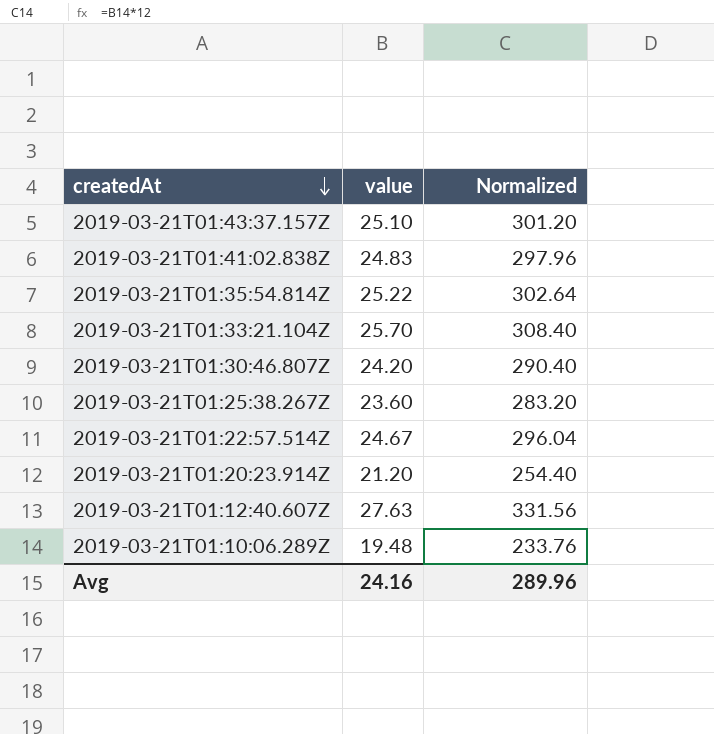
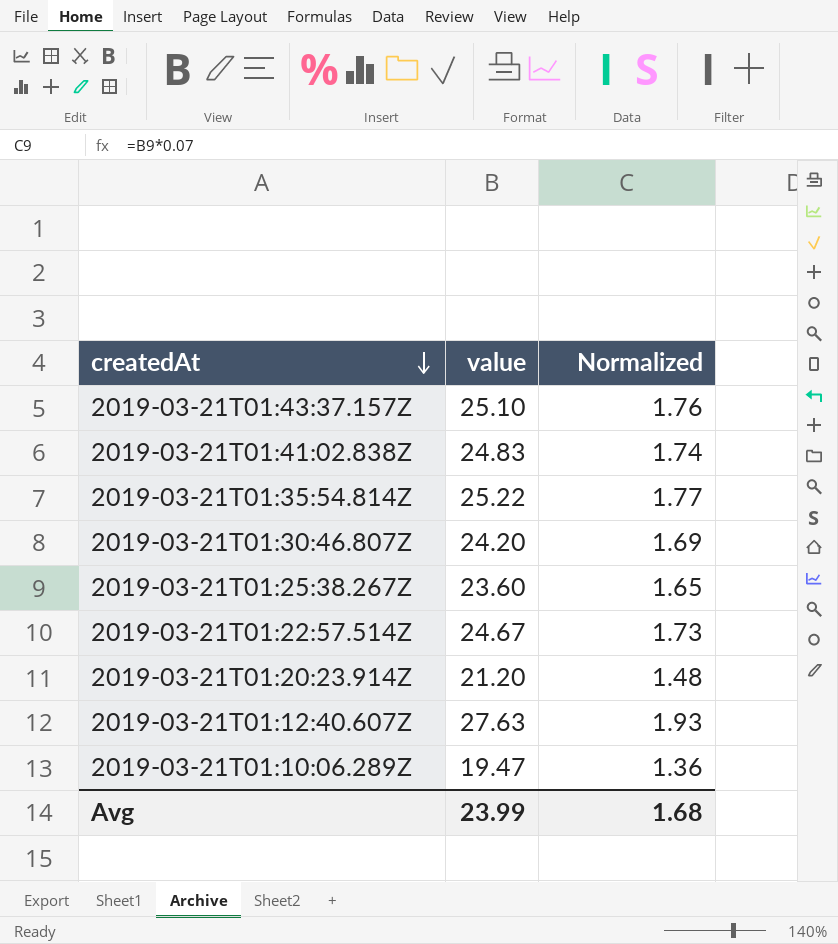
column Normalized | formula: [value] * 12 -> [value] * 0.07
row 2019-03-21T01:33:21.104Z: 25.70 | 308.40 -> none
2019-03-21T01:10:06.289Z | value: 19.48 -> 19.47
Avg | value: 24.16 -> 23.99
Avg | Normalized: 289.96 -> 1.68

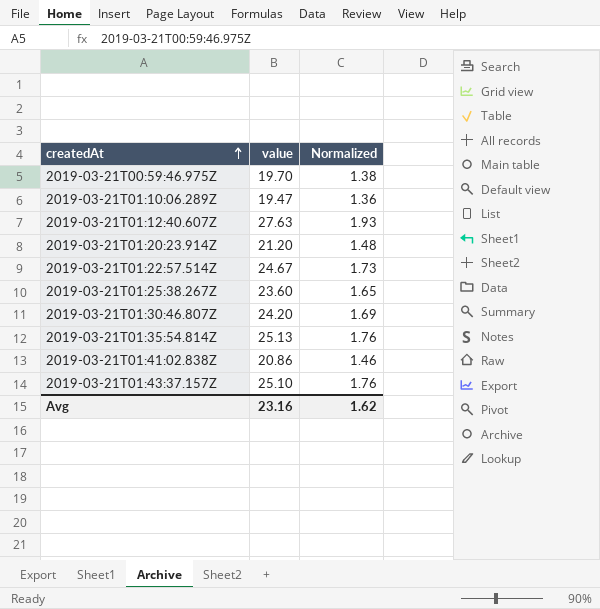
row order: createdAt descending -> createdAt ascending
row 2019-03-21T00:59:46.975Z: none -> 19.70 | 1.38
2019-03-21T01:35:54.814Z | value: 25.22 -> 25.13
2019-03-21T01:35:54.814Z | Normalized: 1.77 -> 1.76
2019-03-21T01:41:02.838Z | value: 24.83 -> 20.86
2019-03-21T01:41:02.838Z | Normalized: 1.74 -> 1.46
Avg | value: 23.99 -> 23.16
Avg | Normalized: 1.68 -> 1.62

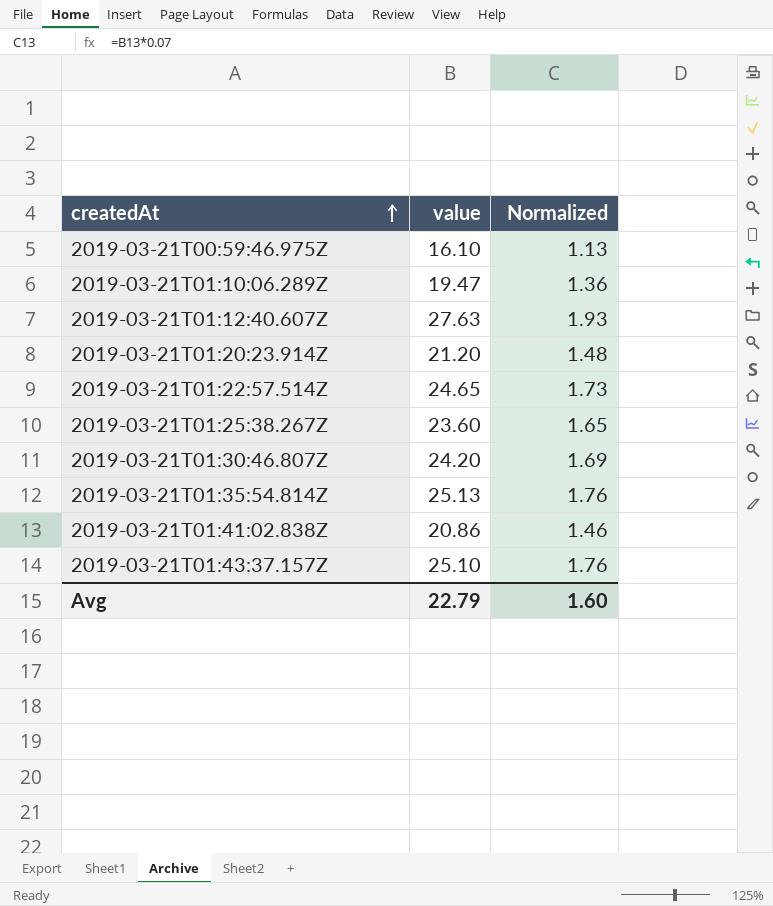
2019-03-21T00:59:46.975Z | value: 19.70 -> 16.10
2019-03-21T00:59:46.975Z | Normalized: 1.38 -> 1.13
2019-03-21T01:22:57.514Z | value: 24.67 -> 24.65
Avg | value: 23.16 -> 22.79
Avg | Normalized: 1.62 -> 1.60

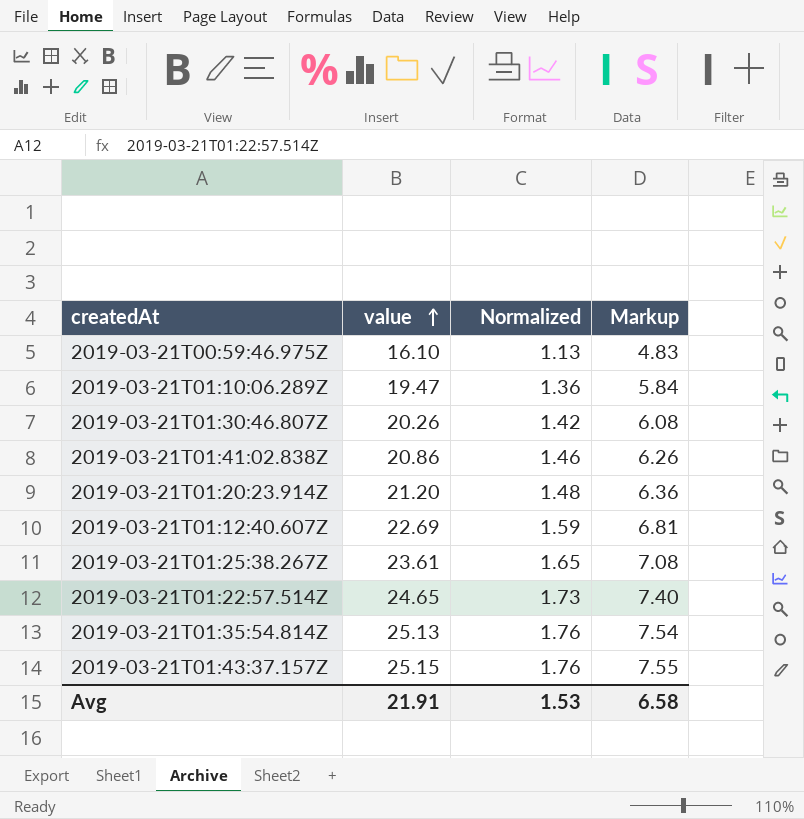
row order: createdAt ascending -> value ascending
column Markup | formula: none -> [value] * 0.3
2019-03-21T01:30:46.807Z | value: 24.20 -> 20.26
2019-03-21T01:30:46.807Z | Normalized: 1.69 -> 1.42
2019-03-21T01:12:40.607Z | value: 27.63 -> 22.69
2019-03-21T01:12:40.607Z | Normalized: 1.93 -> 1.59
2019-03-21T01:25:38.267Z | value: 23.60 -> 23.61
2019-03-21T01:43:37.157Z | value: 25.10 -> 25.15
Avg | value: 22.79 -> 21.91
Avg | Normalized: 1.60 -> 1.53

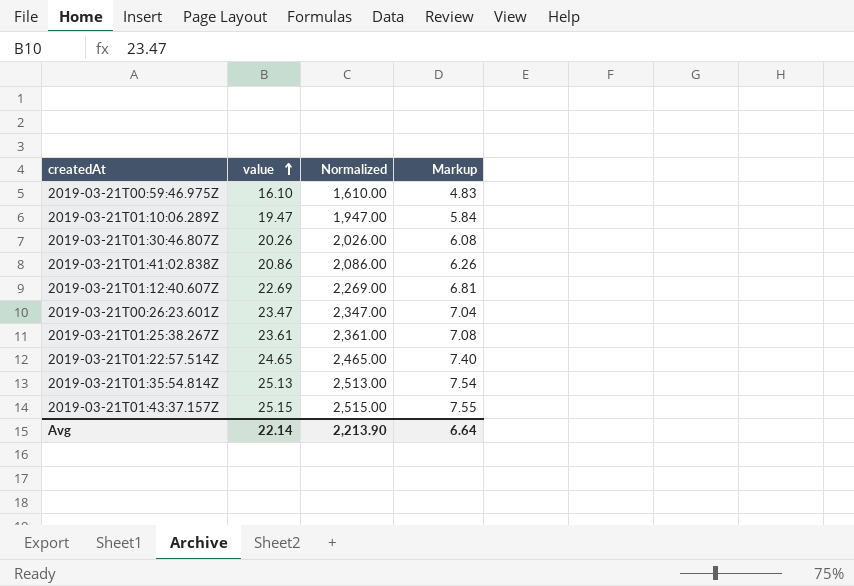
column Normalized | formula: [value] * 0.07 -> [value] * 100
row 2019-03-21T01:20:23.914Z: 21.20 | 1.48 | 6.36 -> none
row 2019-03-21T00:26:23.601Z: none -> 23.47 | 2,347.00 | 7.04
Avg | value: 21.91 -> 22.14
Avg | Normalized: 1.53 -> 2,213.90
Avg | Markup: 6.58 -> 6.64

